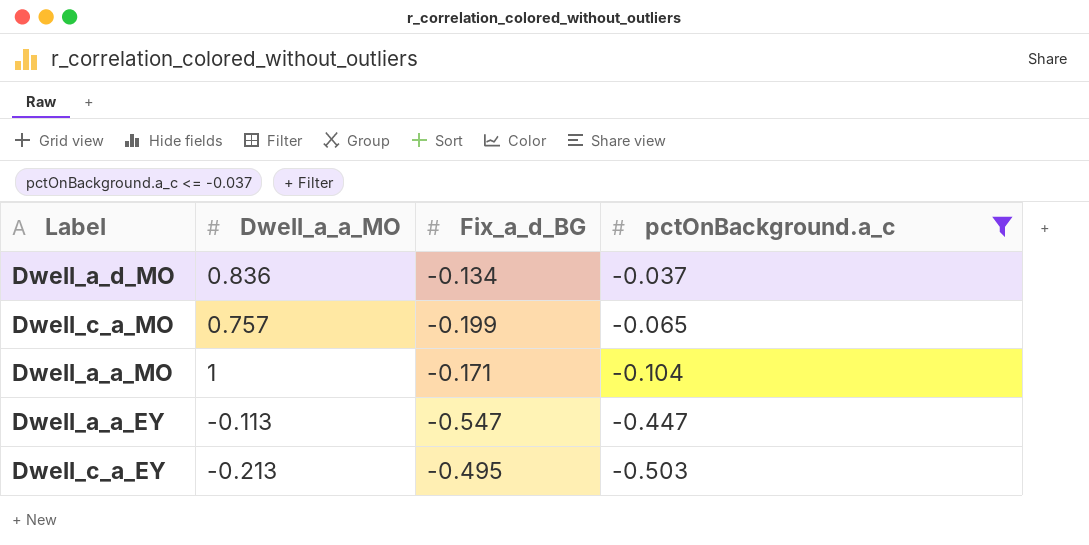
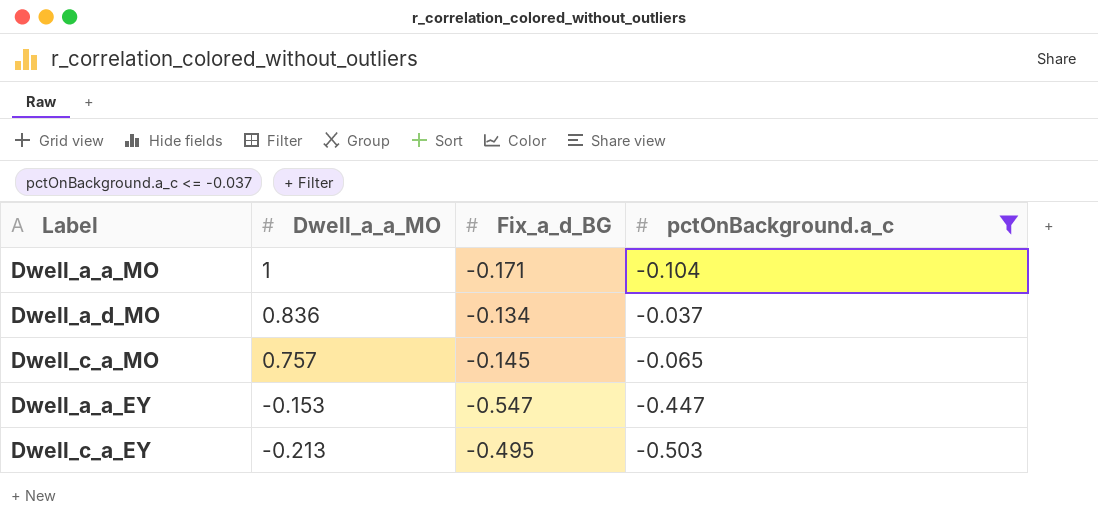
row order: pctOnBackground.a_c descending -> Dwell_a_a_MO descending
Dwell_c_a_MO | Fix_a_d_BG: -0.199 -> -0.145
Dwell_a_a_EY | Dwell_a_a_MO: -0.113 -> -0.153

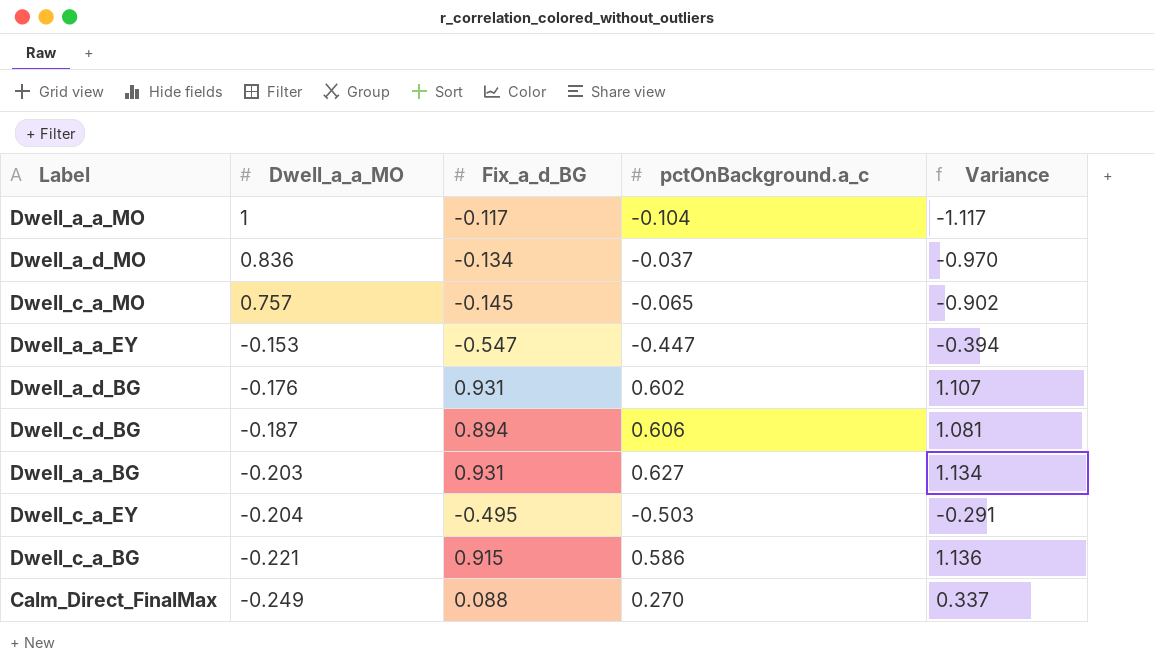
filter: pctOnBackground.a_c <= -0.037 -> none
column Variance | formula: none -> [Fix_a_d_BG] - [Dwell_a_a_MO]
Dwell_a_a_MO | Fix_a_d_BG: -0.171 -> -0.117
Dwell_c_a_EY | Dwell_a_a_MO: -0.213 -> -0.204

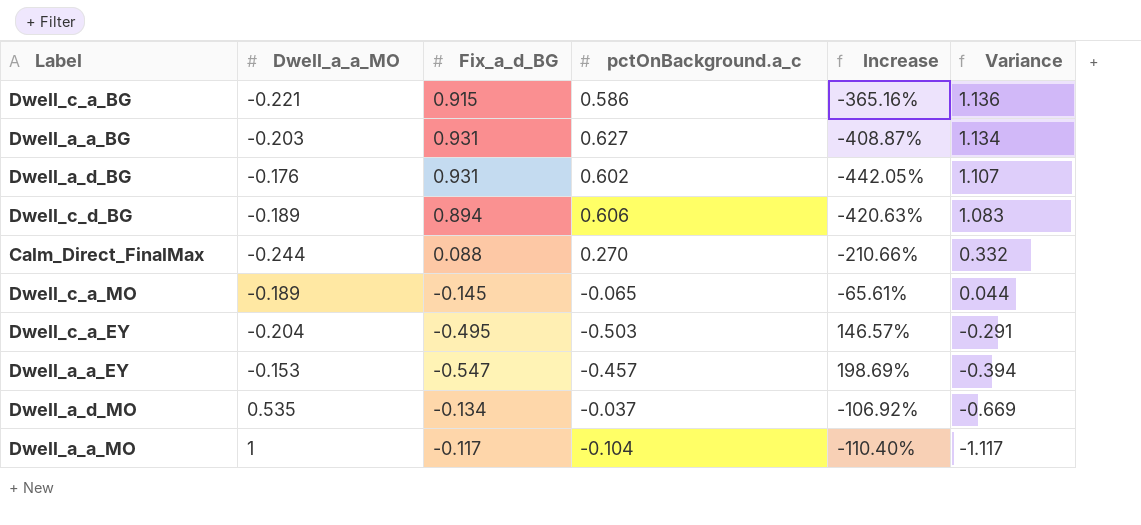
row order: Dwell_a_a_MO descending -> Variance descending
column Increase | formula: none -> ([pctOnBackground.a_c] - [Dwell_a_a_MO]) / [Dwell_a_a_MO]
Dwell_c_d_BG | Dwell_a_a_MO: -0.187 -> -0.189
Dwell_c_d_BG | Variance: 1.081 -> 1.083
Calm_Direct_FinalMax | Dwell_a_a_MO: -0.249 -> -0.244
Calm_Direct_FinalMax | Variance: 0.337 -> 0.332
Dwell_c_a_MO | Dwell_a_a_MO: 0.757 -> -0.189
Dwell_c_a_MO | Variance: -0.902 -> 0.044
Dwell_a_a_EY | pctOnBackground.a_c: -0.447 -> -0.457
Dwell_a_d_MO | Dwell_a_a_MO: 0.836 -> 0.535
Dwell_a_d_MO | Variance: -0.970 -> -0.669

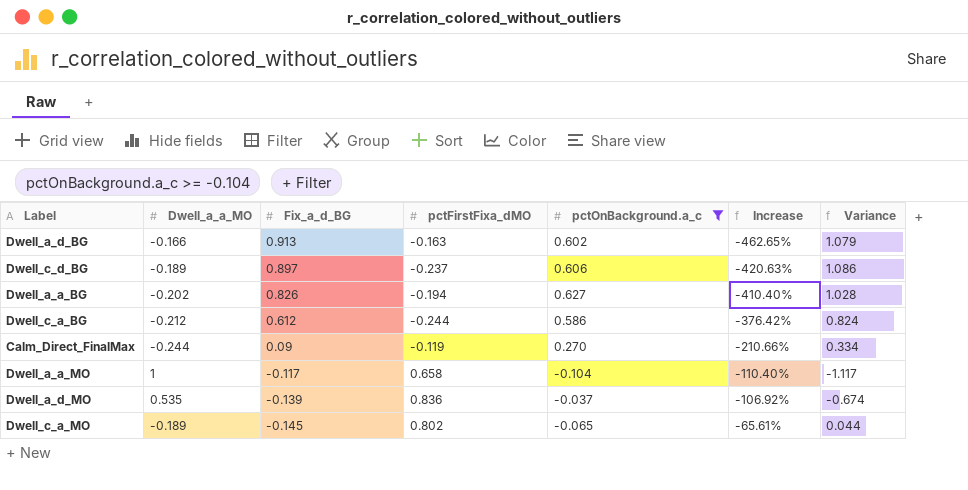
filter: none -> pctOnBackground.a_c >= -0.104
row order: Variance descending -> Fix_a_d_BG descending
column pctFirstFixa_dMO | position: none -> 4
Dwell_a_d_BG | Dwell_a_a_MO: -0.176 -> -0.166
Dwell_a_d_BG | Fix_a_d_BG: 0.931 -> 0.913
Dwell_a_d_BG | Increase: -442.05% -> -462.65%
Dwell_a_d_BG | Variance: 1.107 -> 1.079
Dwell_c_d_BG | Fix_a_d_BG: 0.894 -> 0.897
Dwell_c_d_BG | Variance: 1.083 -> 1.086
Dwell_a_a_BG | Dwell_a_a_MO: -0.203 -> -0.202
Dwell_a_a_BG | Fix_a_d_BG: 0.931 -> 0.826
Dwell_a_a_BG | Increase: -408.87% -> -410.40%
Dwell_a_a_BG | Variance: 1.134 -> 1.028
Dwell_c_a_BG | Dwell_a_a_MO: -0.221 -> -0.212
Dwell_c_a_BG | Fix_a_d_BG: 0.915 -> 0.612
Dwell_c_a_BG | Increase: -365.16% -> -376.42%
Dwell_c_a_BG | Variance: 1.136 -> 0.824
Calm_Direct_FinalMax | Fix_a_d_BG: 0.088 -> 0.09
Calm_Direct_FinalMax | Variance: 0.332 -> 0.334
Dwell_a_d_MO | Fix_a_d_BG: -0.134 -> -0.139
Dwell_a_d_MO | Variance: -0.669 -> -0.674

